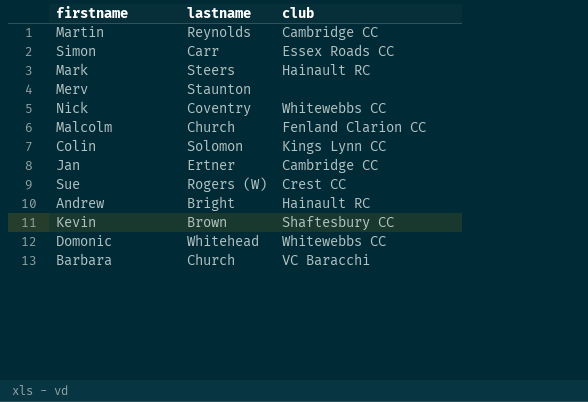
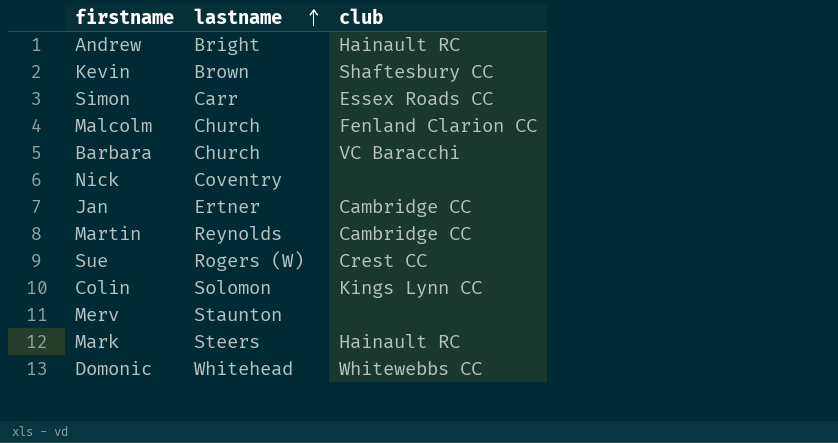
row order: none -> lastname ascending
Nick | club: Whitewebbs CC -> none

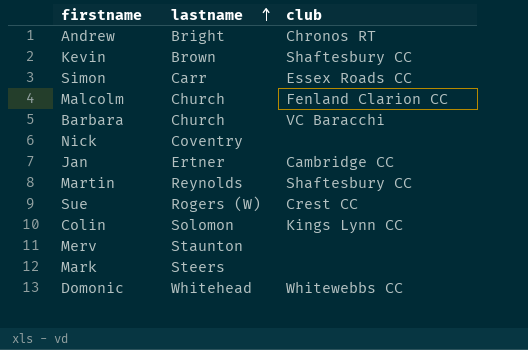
Andrew | club: Hainault RC -> Chronos RT
Martin | club: Cambridge CC -> Shaftesbury CC
Mark | club: Hainault RC -> none

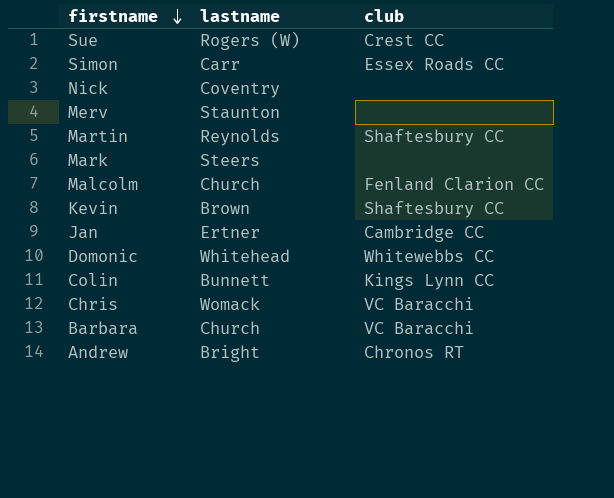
row order: lastname ascending -> firstname descending
Colin | lastname: Solomon -> Bunnett
row Chris: none -> Womack | VC Baracchi

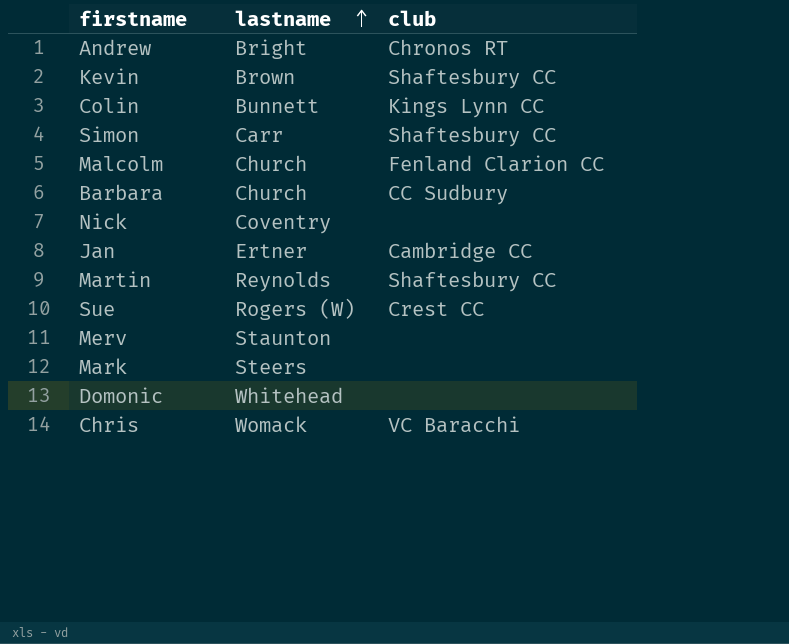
row order: firstname descending -> lastname ascending
Simon | club: Essex Roads CC -> Shaftesbury CC
Barbara | club: VC Baracchi -> CC Sudbury
Domonic | club: Whitewebbs CC -> none

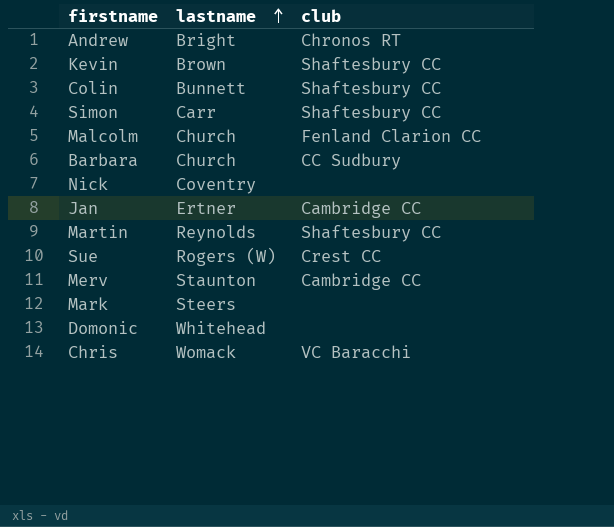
Colin | club: Kings Lynn CC -> Shaftesbury CC
Merv | club: none -> Cambridge CC

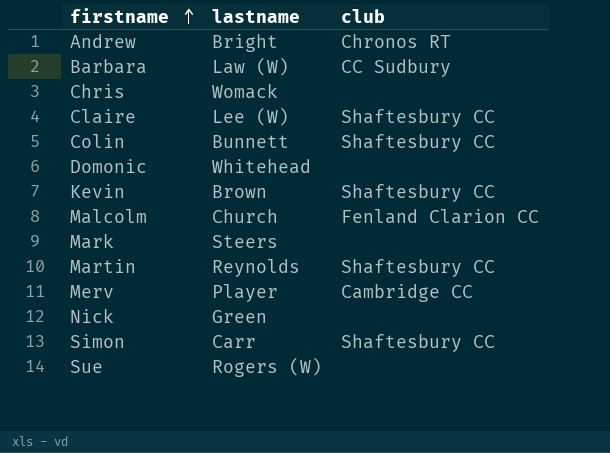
row order: lastname ascending -> firstname ascending
row Jan: Ertner | Cambridge CC -> none
Barbara | lastname: Church -> Law (W)
Chris | club: VC Baracchi -> none
row Claire: none -> Lee (W) | Shaftesbury CC
Merv | lastname: Staunton -> Player
Nick | lastname: Coventry -> Green
Sue | club: Crest CC -> none

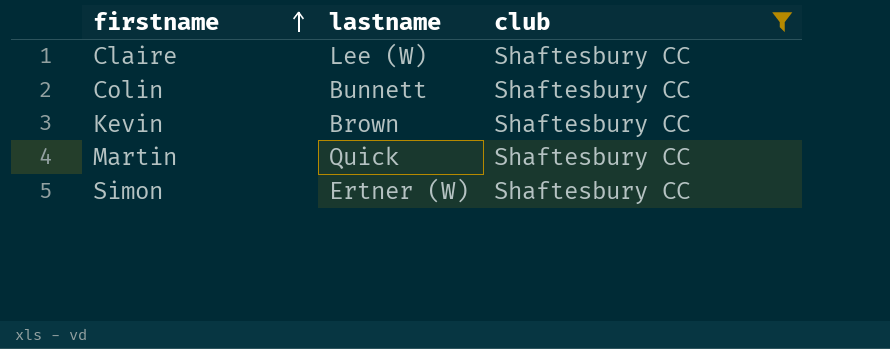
filter: none -> club = Shaftesbury CC
Martin | lastname: Reynolds -> Quick
Simon | lastname: Carr -> Ertner (W)

